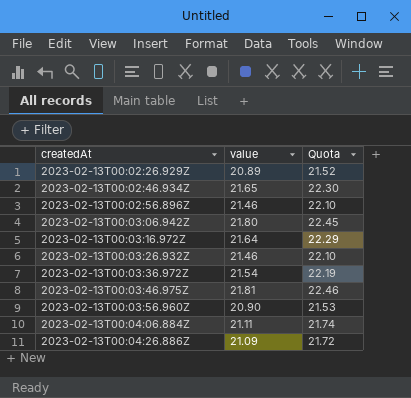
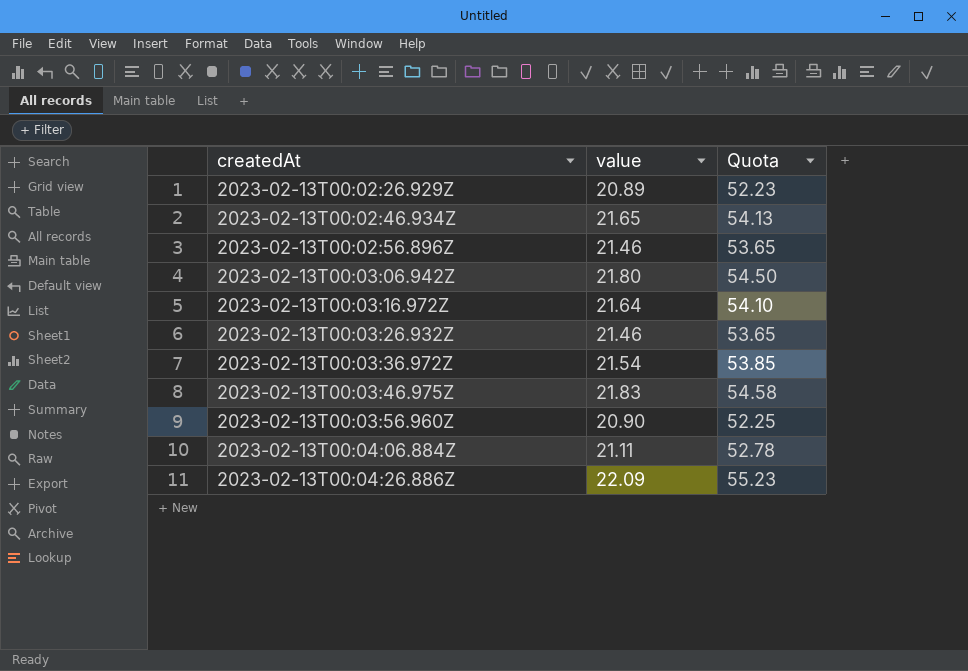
column Quota | formula: [value] * 1.03 -> [value] * 2.5
2023-02-13T00:03:46.975Z | value: 21.81 -> 21.83
2023-02-13T00:04:26.886Z | value: 21.09 -> 22.09

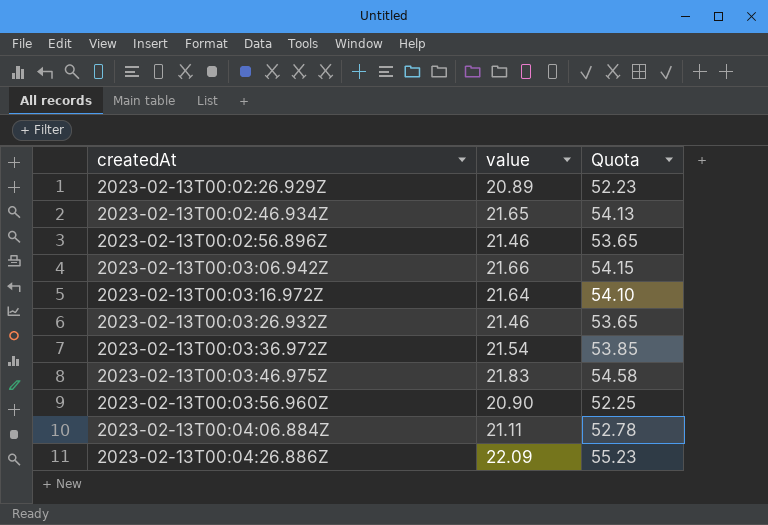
2023-02-13T00:03:06.942Z | value: 21.80 -> 21.66
2023-02-13T00:03:06.942Z | Quota: 54.50 -> 54.15

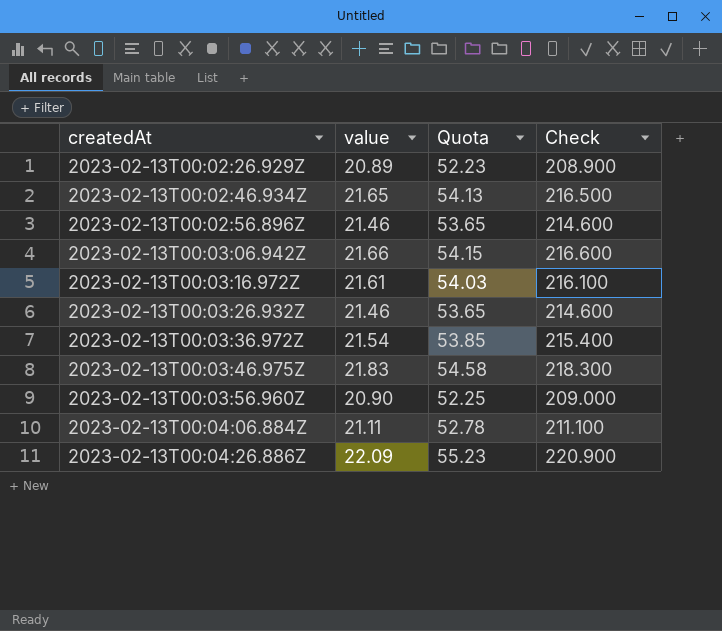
column Check | formula: none -> [value] * 10
2023-02-13T00:03:16.972Z | value: 21.64 -> 21.61
2023-02-13T00:03:16.972Z | Quota: 54.10 -> 54.03

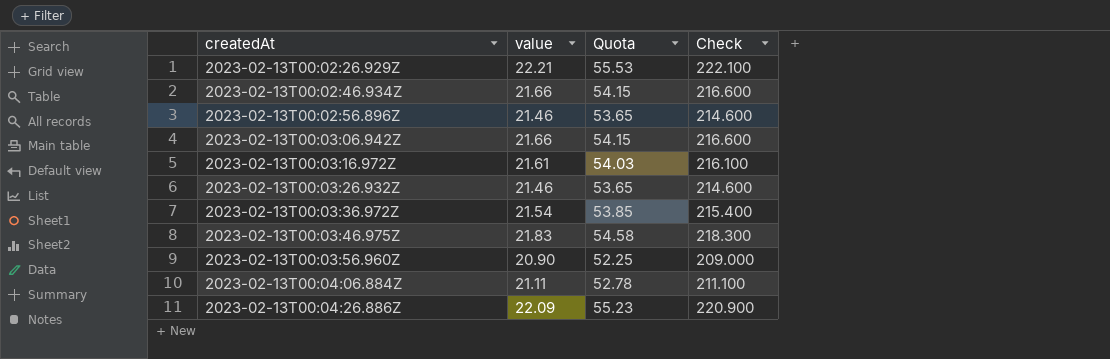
2023-02-13T00:02:26.929Z | value: 20.89 -> 22.21
2023-02-13T00:02:26.929Z | Quota: 52.23 -> 55.53
2023-02-13T00:02:26.929Z | Check: 208.900 -> 222.100
2023-02-13T00:02:46.934Z | value: 21.65 -> 21.66
2023-02-13T00:02:46.934Z | Quota: 54.13 -> 54.15
2023-02-13T00:02:46.934Z | Check: 216.500 -> 216.600

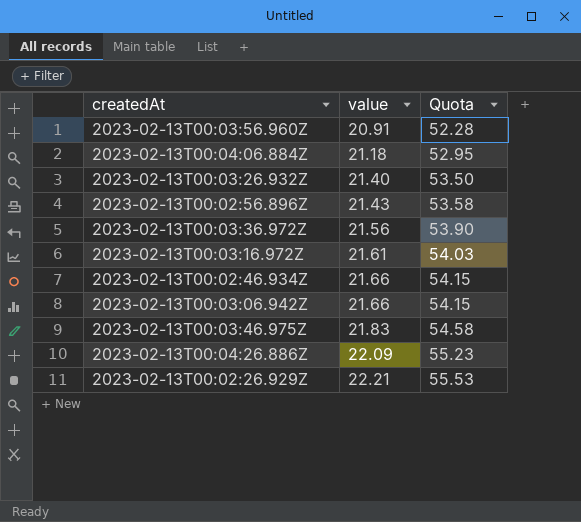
row order: createdAt ascending -> value ascending
column Check | formula: [value] * 10 -> none
2023-02-13T00:03:56.960Z | value: 20.90 -> 20.91
2023-02-13T00:03:56.960Z | Quota: 52.25 -> 52.28
2023-02-13T00:04:06.884Z | value: 21.11 -> 21.18
2023-02-13T00:04:06.884Z | Quota: 52.78 -> 52.95
2023-02-13T00:03:26.932Z | value: 21.46 -> 21.40
2023-02-13T00:03:26.932Z | Quota: 53.65 -> 53.50
2023-02-13T00:02:56.896Z | value: 21.46 -> 21.43
2023-02-13T00:02:56.896Z | Quota: 53.65 -> 53.58
2023-02-13T00:03:36.972Z | value: 21.54 -> 21.56
2023-02-13T00:03:36.972Z | Quota: 53.85 -> 53.90

